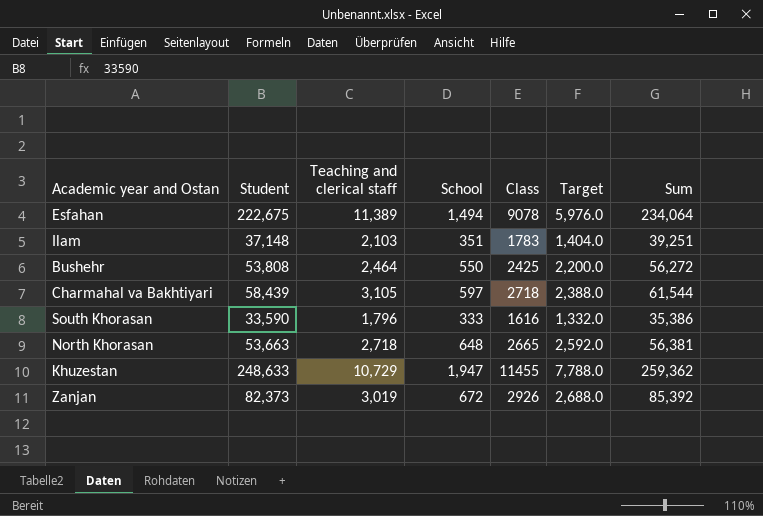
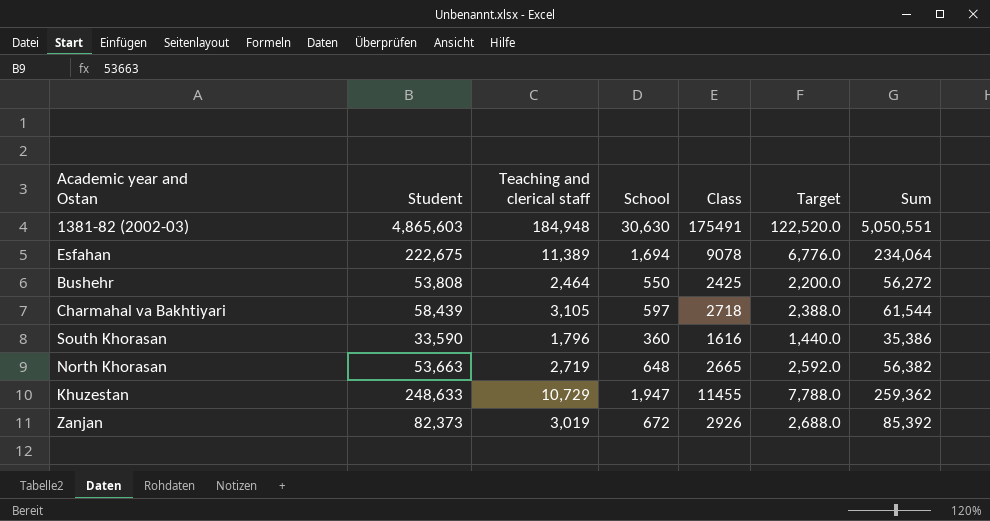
row Ilam: 37,148 | 2,103 | 351 | 1783 | 1,404.0 | 39,251 -> none
row 1381-82 (2002-03): none -> 4,865,603 | 184,948 | 30,630 | 175491 | 122,520.0 | 5,050,551
Esfahan | School: 1,494 -> 1,694
Esfahan | Target: 5,976.0 -> 6,776.0
South Khorasan | School: 333 -> 360
South Khorasan | Target: 1,332.0 -> 1,440.0
North Khorasan | Teaching and clerical staff: 2,718 -> 2,719
North Khorasan | Sum: 56,381 -> 56,382

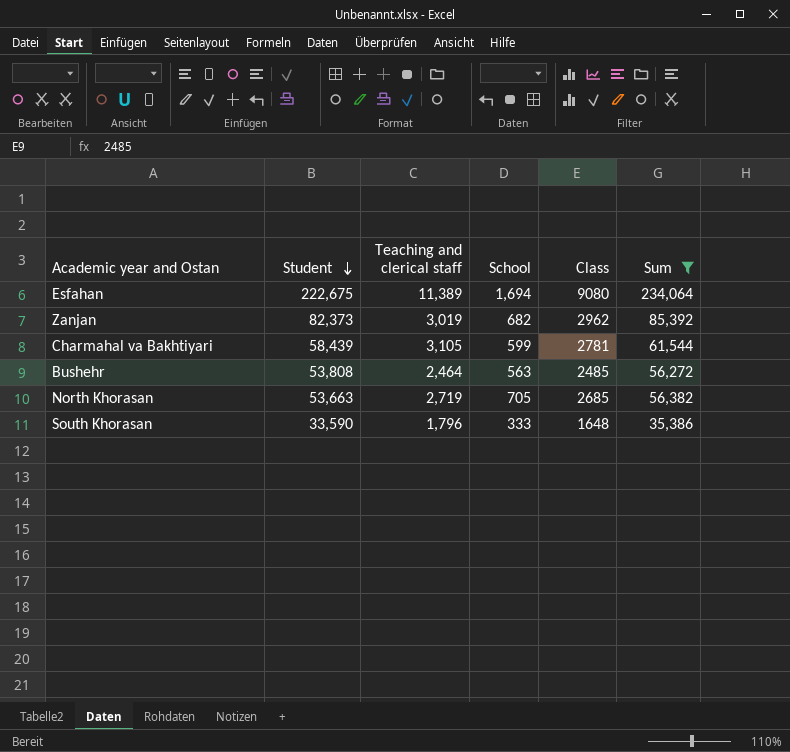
filter: none -> Sum <= 234,064
row order: none -> Student descending
column Target | formula: [School] * 4 -> none
Esfahan | Class: 9078 -> 9080
Zanjan | School: 672 -> 682
Zanjan | Class: 2926 -> 2962
Charmahal va Bakhtiyari | School: 597 -> 599
Charmahal va Bakhtiyari | Class: 2718 -> 2781
Bushehr | School: 550 -> 563
Bushehr | Class: 2425 -> 2485
North Khorasan | School: 648 -> 705
North Khorasan | Class: 2665 -> 2685
South Khorasan | School: 360 -> 333
South Khorasan | Class: 1616 -> 1648

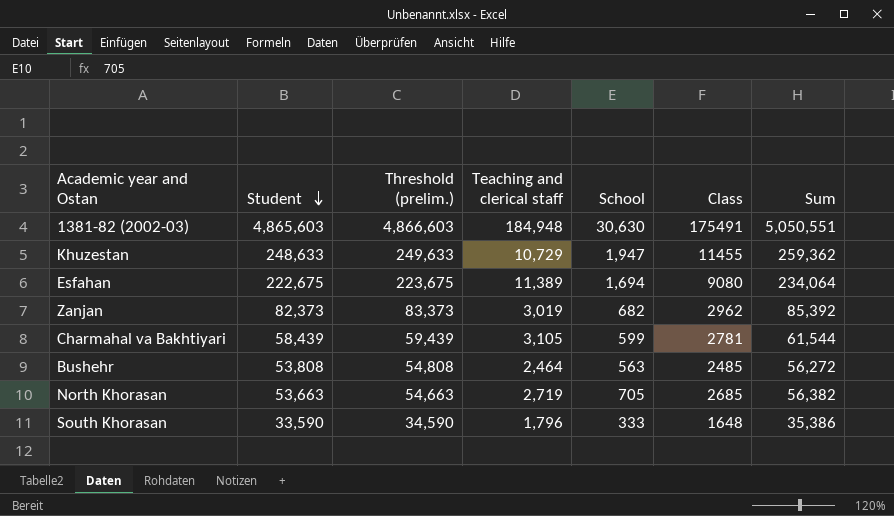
filter: Sum <= 234,064 -> none
column Threshold (prelim.) | formula: none -> [Student] + 1000

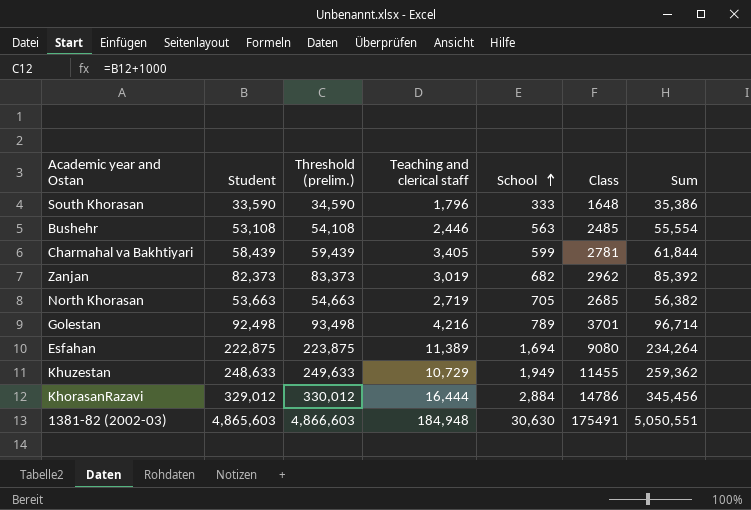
row order: Student descending -> School ascending
Bushehr | Student: 53,808 -> 53,108
Bushehr | Threshold (prelim.): 54,808 -> 54,108
Bushehr | Teaching and clerical staff: 2,464 -> 2,446
Bushehr | Sum: 56,272 -> 55,554
Charmahal va Bakhtiyari | Teaching and clerical staff: 3,105 -> 3,405
Charmahal va Bakhtiyari | Sum: 61,544 -> 61,844
row Golestan: none -> 92,498 | 93,498 | 4,216 | 789 | 3701 | 96,714
Esfahan | Student: 222,675 -> 222,875
Esfahan | Threshold (prelim.): 223,675 -> 223,875
Esfahan | Sum: 234,064 -> 234,264
Khuzestan | School: 1,947 -> 1,949
row KhorasanRazavi: none -> 329,012 | 330,012 | 16,444 | 2,884 | 14786 | 345,456

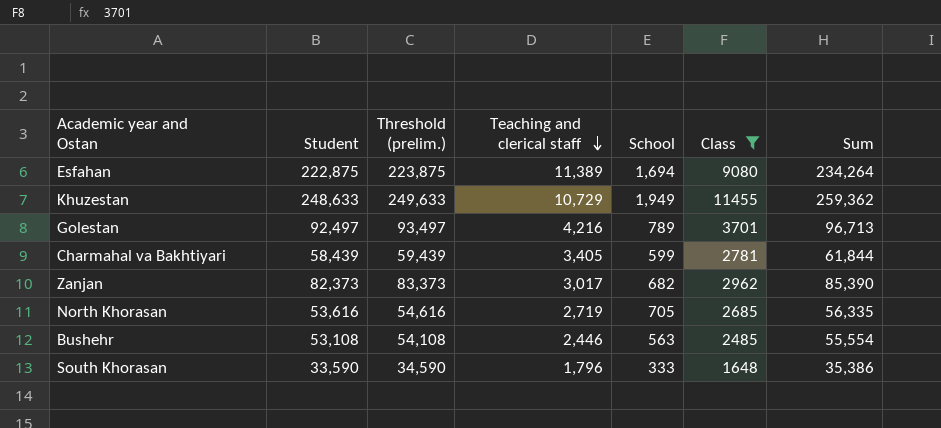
filter: none -> Class <= 11455
row order: School ascending -> Teaching and clerical staff descending
Golestan | Student: 92,498 -> 92,497
Golestan | Threshold (prelim.): 93,498 -> 93,497
Golestan | Sum: 96,714 -> 96,713
Zanjan | Teaching and clerical staff: 3,019 -> 3,017
Zanjan | Sum: 85,392 -> 85,390
North Khorasan | Student: 53,663 -> 53,616
North Khorasan | Threshold (prelim.): 54,663 -> 54,616
North Khorasan | Sum: 56,382 -> 56,335

